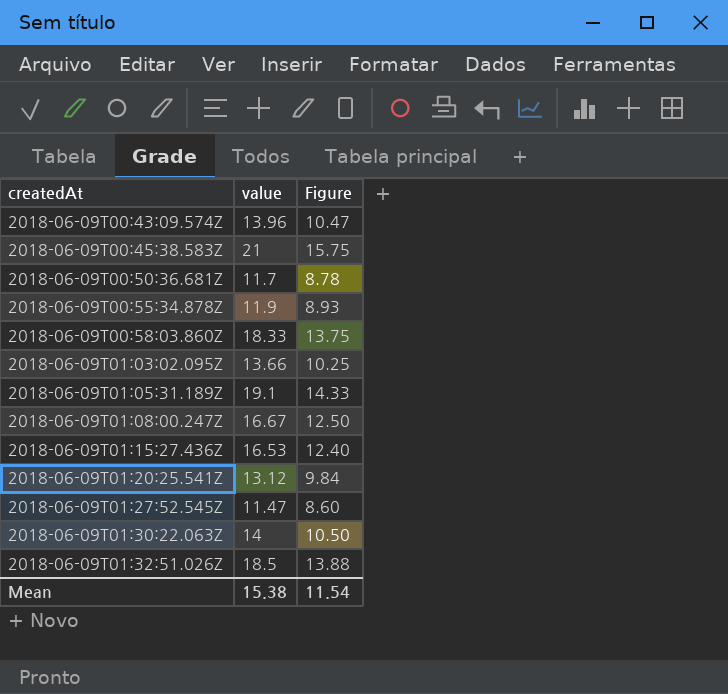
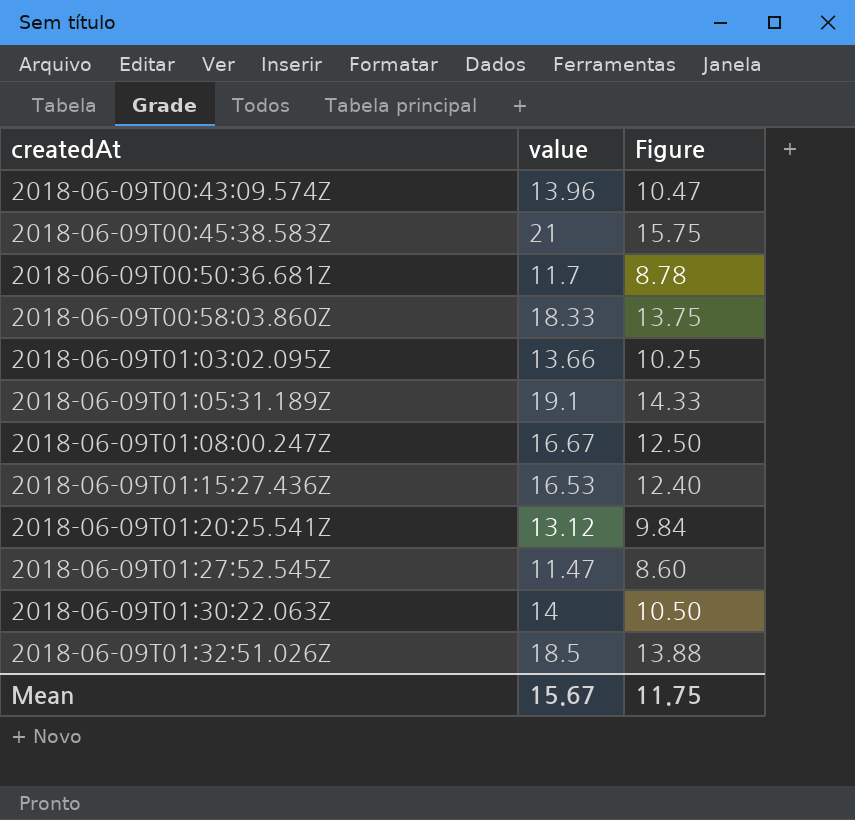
row 2018-06-09T00:55:34.878Z: 11.9 | 8.93 -> none
Mean | value: 15.38 -> 15.67
Mean | Figure: 11.54 -> 11.75

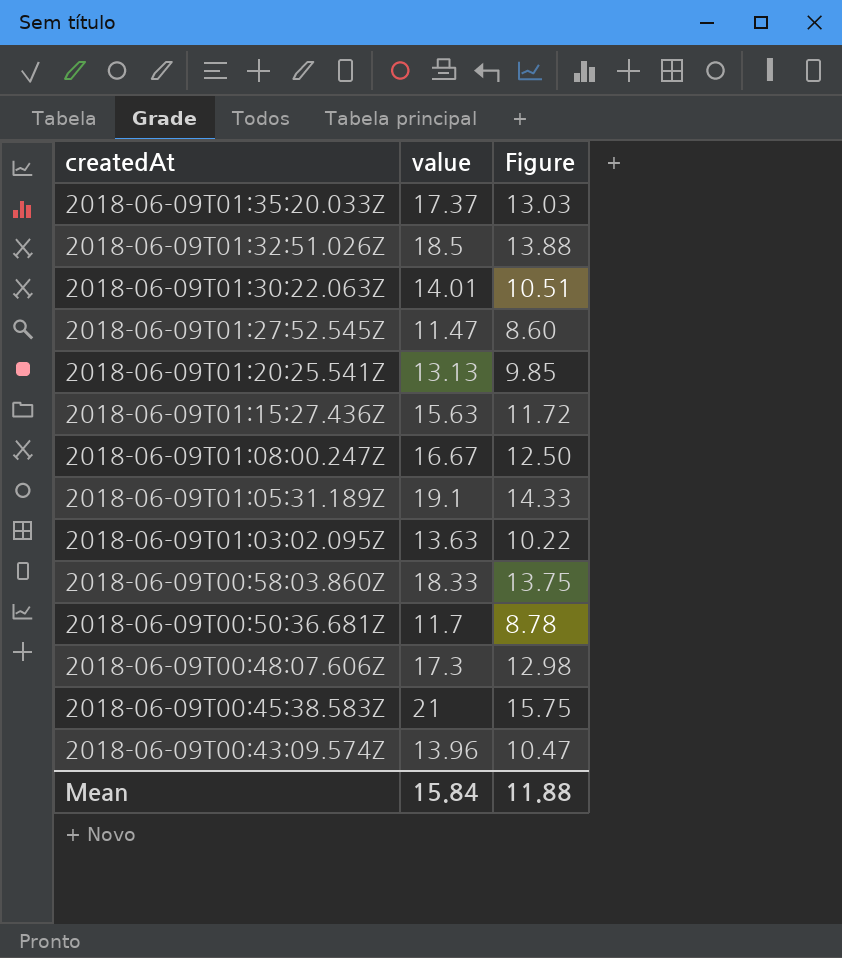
row order: createdAt ascending -> createdAt descending
row 2018-06-09T01:35:20.033Z: none -> 17.37 | 13.03
2018-06-09T01:30:22.063Z | value: 14 -> 14.01
2018-06-09T01:30:22.063Z | Figure: 10.50 -> 10.51
2018-06-09T01:20:25.541Z | value: 13.12 -> 13.13
2018-06-09T01:20:25.541Z | Figure: 9.84 -> 9.85
2018-06-09T01:15:27.436Z | value: 16.53 -> 15.63
2018-06-09T01:15:27.436Z | Figure: 12.40 -> 11.72
2018-06-09T01:03:02.095Z | value: 13.66 -> 13.63
2018-06-09T01:03:02.095Z | Figure: 10.25 -> 10.22
row 2018-06-09T00:48:07.606Z: none -> 17.3 | 12.98
Mean | value: 15.67 -> 15.84
Mean | Figure: 11.75 -> 11.88

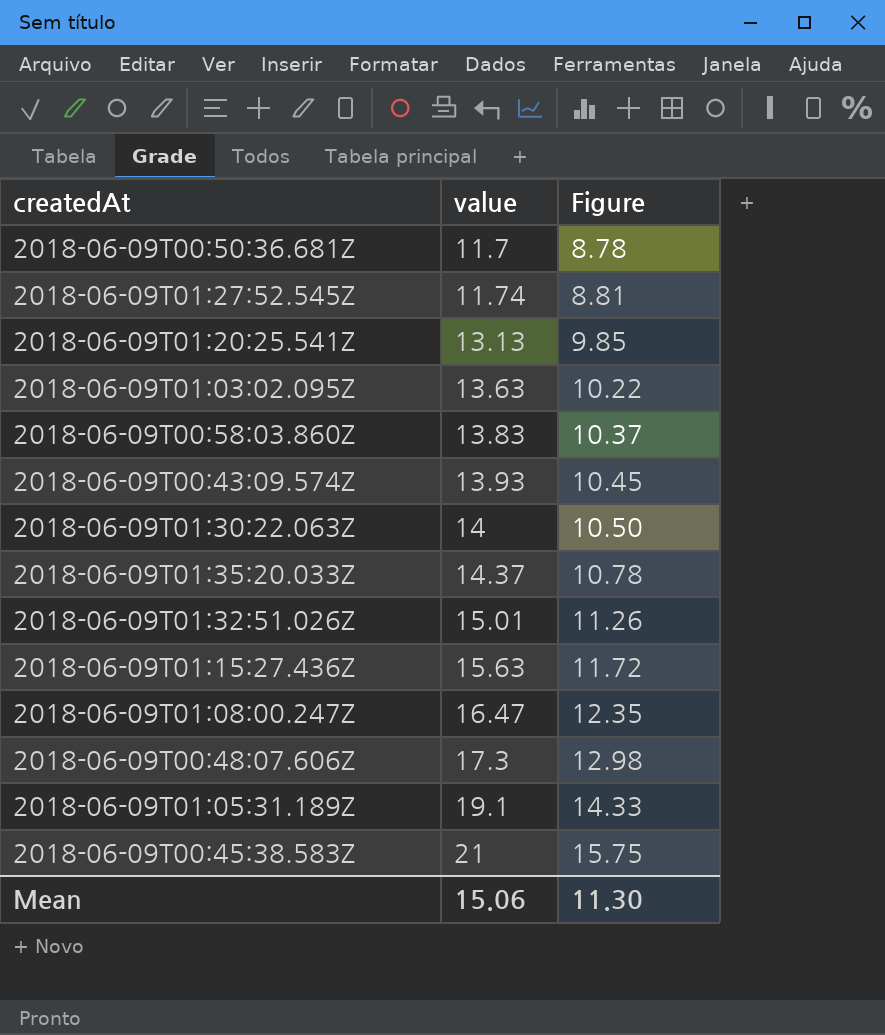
row order: createdAt descending -> value ascending
2018-06-09T01:27:52.545Z | value: 11.47 -> 11.74
2018-06-09T01:27:52.545Z | Figure: 8.60 -> 8.81
2018-06-09T00:58:03.860Z | value: 18.33 -> 13.83
2018-06-09T00:58:03.860Z | Figure: 13.75 -> 10.37
2018-06-09T00:43:09.574Z | value: 13.96 -> 13.93
2018-06-09T00:43:09.574Z | Figure: 10.47 -> 10.45
2018-06-09T01:30:22.063Z | value: 14.01 -> 14
2018-06-09T01:30:22.063Z | Figure: 10.51 -> 10.50
2018-06-09T01:35:20.033Z | value: 17.37 -> 14.37
2018-06-09T01:35:20.033Z | Figure: 13.03 -> 10.78
2018-06-09T01:32:51.026Z | value: 18.5 -> 15.01
2018-06-09T01:32:51.026Z | Figure: 13.88 -> 11.26
2018-06-09T01:08:00.247Z | value: 16.67 -> 16.47
2018-06-09T01:08:00.247Z | Figure: 12.50 -> 12.35
Mean | value: 15.84 -> 15.06
Mean | Figure: 11.88 -> 11.30

